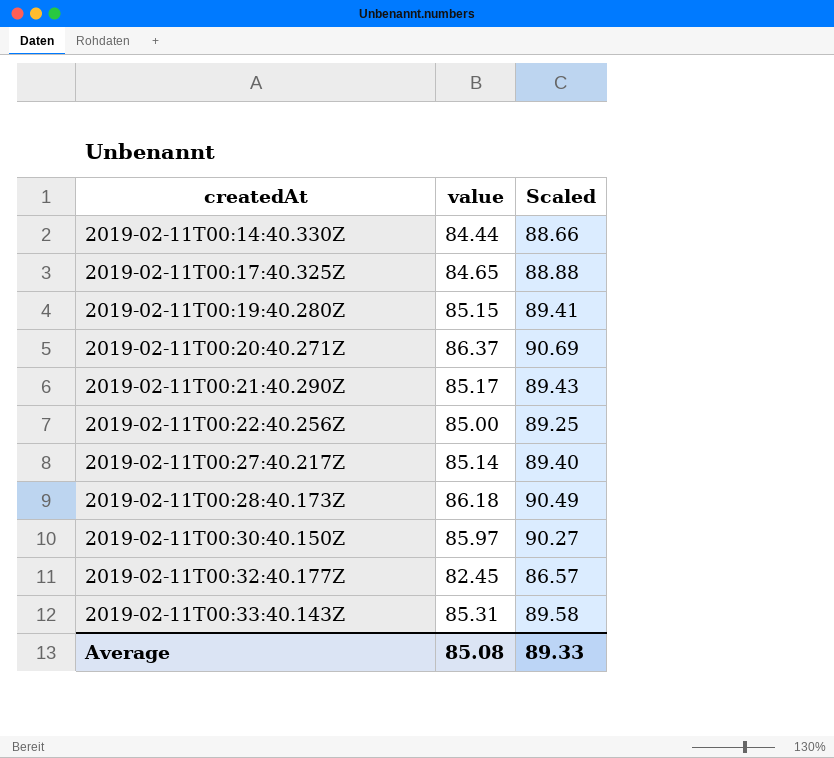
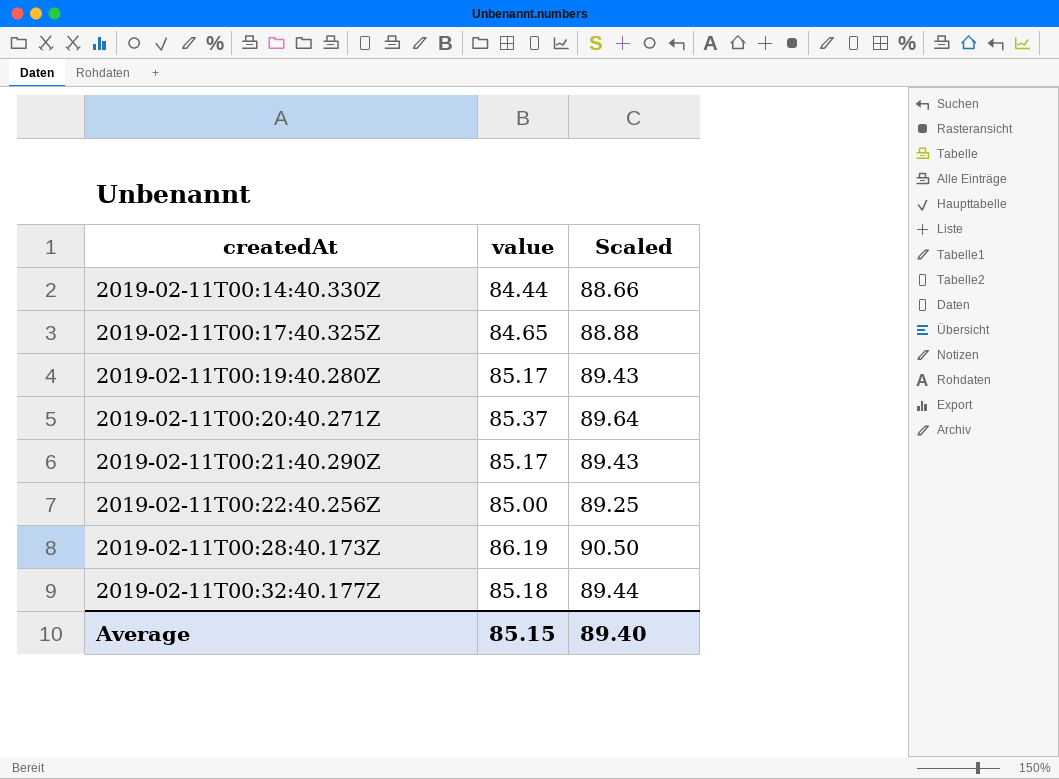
row 2019-02-11T00:27:40.217Z: 85.14 | 89.40 -> none
row 2019-02-11T00:30:40.150Z: 85.97 | 90.27 -> none
row 2019-02-11T00:33:40.143Z: 85.31 | 89.58 -> none
2019-02-11T00:19:40.280Z | value: 85.15 -> 85.17
2019-02-11T00:19:40.280Z | Scaled: 89.41 -> 89.43
2019-02-11T00:20:40.271Z | value: 86.37 -> 85.37
2019-02-11T00:20:40.271Z | Scaled: 90.69 -> 89.64
2019-02-11T00:28:40.173Z | value: 86.18 -> 86.19
2019-02-11T00:28:40.173Z | Scaled: 90.49 -> 90.50
2019-02-11T00:32:40.177Z | value: 82.45 -> 85.18
2019-02-11T00:32:40.177Z | Scaled: 86.57 -> 89.44
Average | value: 85.08 -> 85.15
Average | Scaled: 89.33 -> 89.40

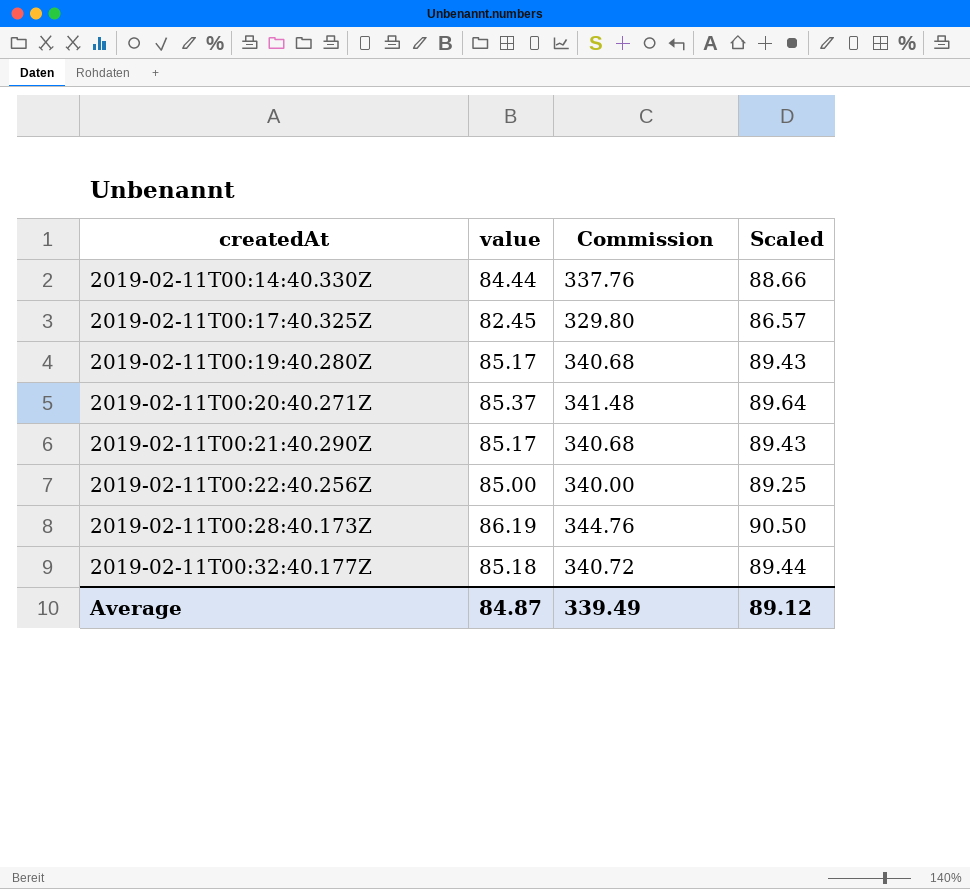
column Commission | formula: none -> [value] * 4
2019-02-11T00:17:40.325Z | value: 84.65 -> 82.45
2019-02-11T00:17:40.325Z | Scaled: 88.88 -> 86.57
Average | value: 85.15 -> 84.87
Average | Scaled: 89.40 -> 89.12

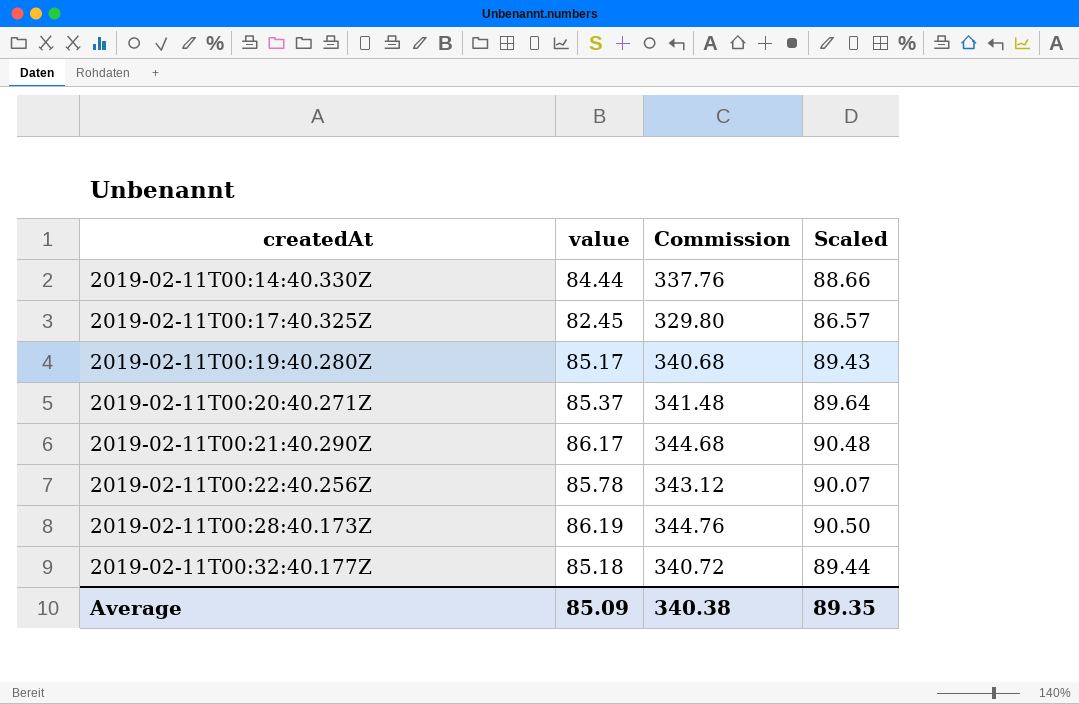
2019-02-11T00:21:40.290Z | value: 85.17 -> 86.17
2019-02-11T00:21:40.290Z | Commission: 340.68 -> 344.68
2019-02-11T00:21:40.290Z | Scaled: 89.43 -> 90.48
2019-02-11T00:22:40.256Z | value: 85.00 -> 85.78
2019-02-11T00:22:40.256Z | Commission: 340.00 -> 343.12
2019-02-11T00:22:40.256Z | Scaled: 89.25 -> 90.07
Average | value: 84.87 -> 85.09
Average | Commission: 339.49 -> 340.38
Average | Scaled: 89.12 -> 89.35

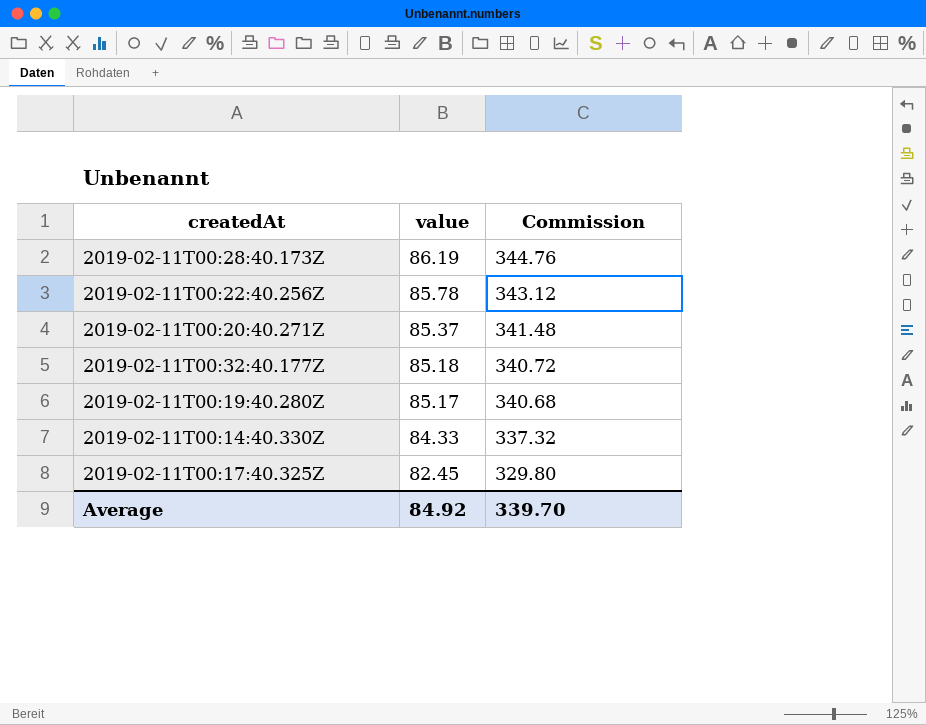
row order: createdAt ascending -> value descending
column Scaled | formula: [value] * 1.05 -> none
row 2019-02-11T00:21:40.290Z: 86.17 | 344.68 | 90.48 -> none
2019-02-11T00:14:40.330Z | value: 84.44 -> 84.33
2019-02-11T00:14:40.330Z | Commission: 337.76 -> 337.32
Average | value: 85.09 -> 84.92
Average | Commission: 340.38 -> 339.70

